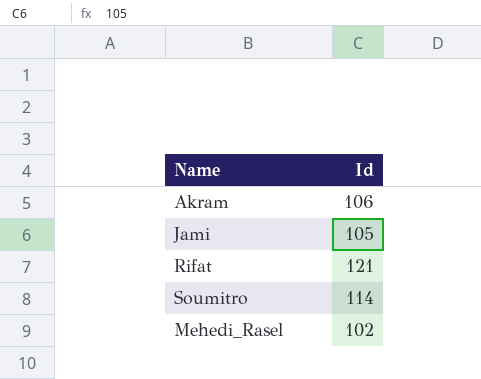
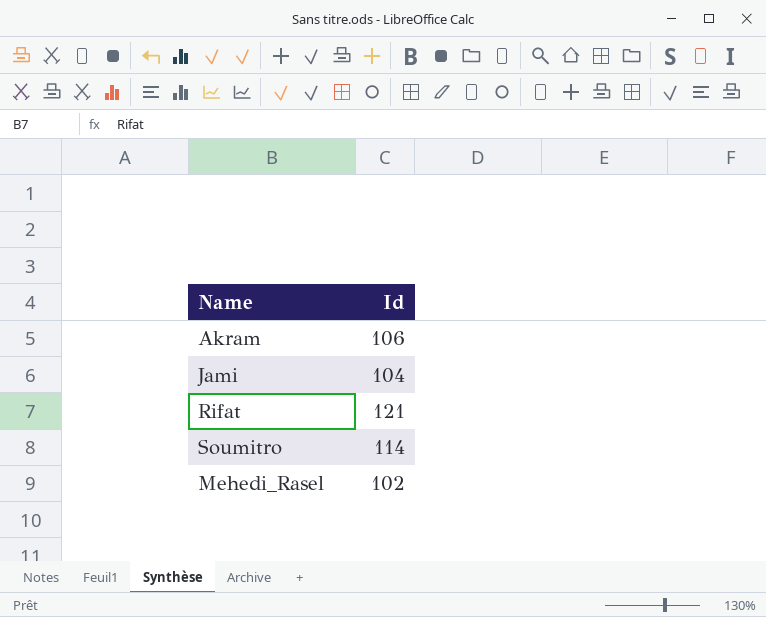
Jami | Id: 105 -> 104

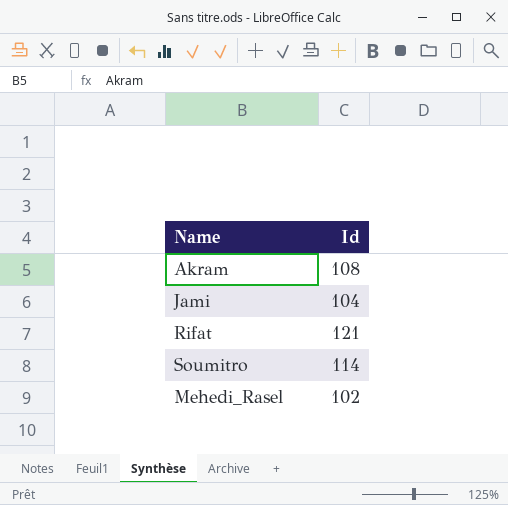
Akram | Id: 106 -> 108

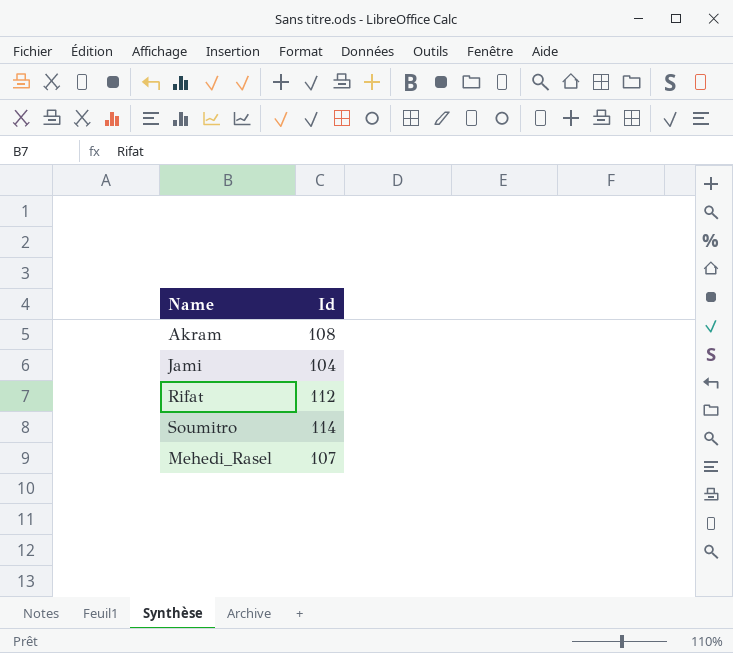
Rifat | Id: 121 -> 112
Mehedi_Rasel | Id: 102 -> 107

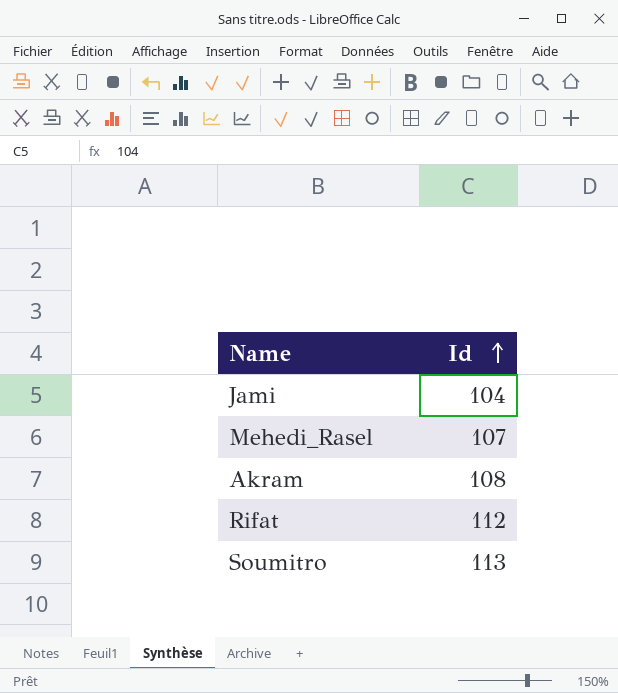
row order: none -> Id ascending
Soumitro | Id: 114 -> 113

